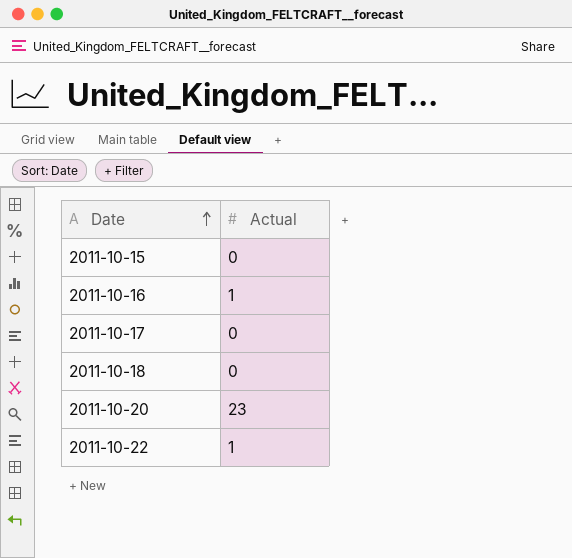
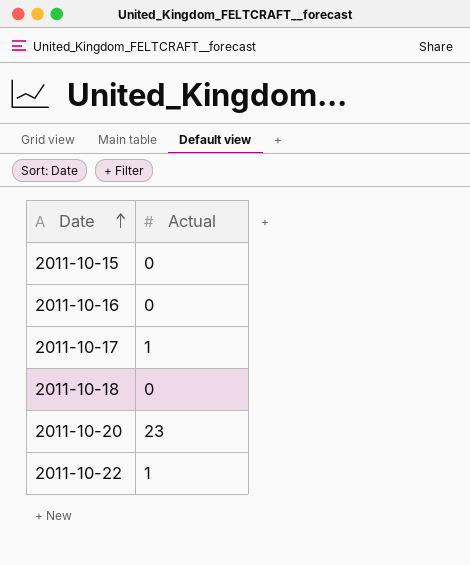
2011-10-16 | Actual: 1 -> 0
2011-10-17 | Actual: 0 -> 1

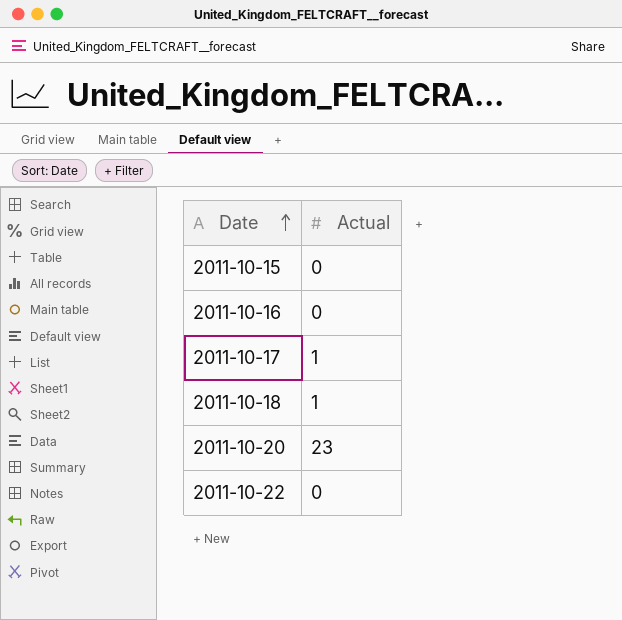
2011-10-18 | Actual: 0 -> 1
2011-10-22 | Actual: 1 -> 0

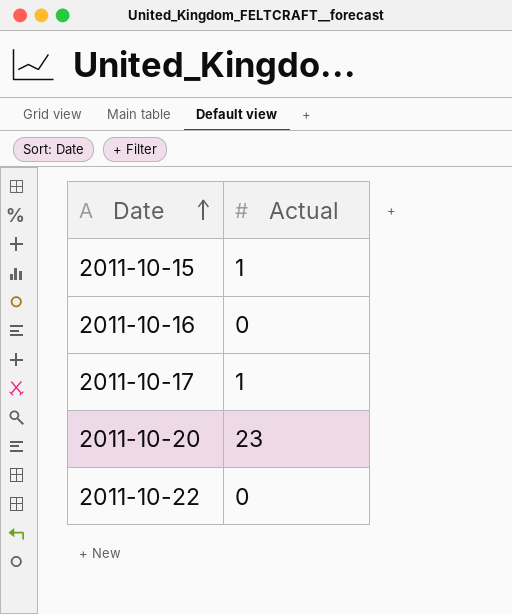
row 2011-10-18: 1 -> none
2011-10-15 | Actual: 0 -> 1

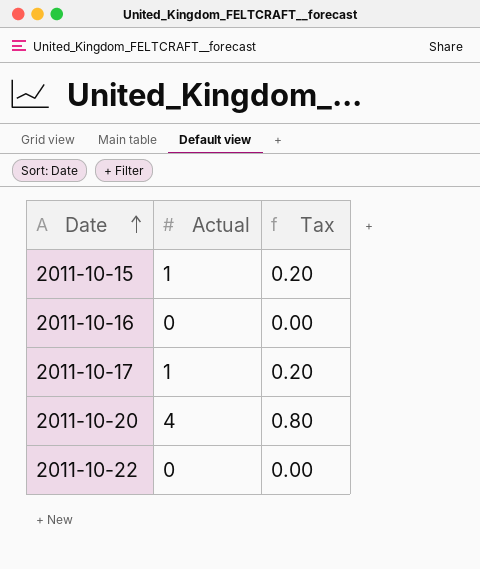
column Tax | formula: none -> [Actual] * 0.2
2011-10-20 | Actual: 23 -> 4

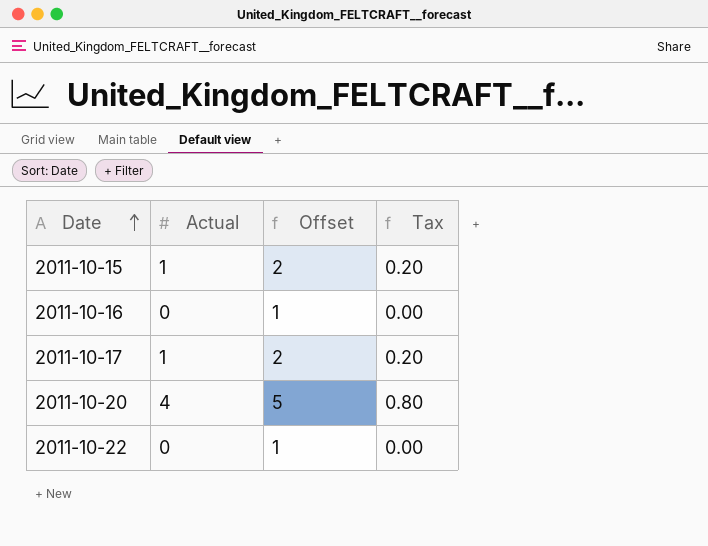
column Offset | formula: none -> [Actual] + 1

